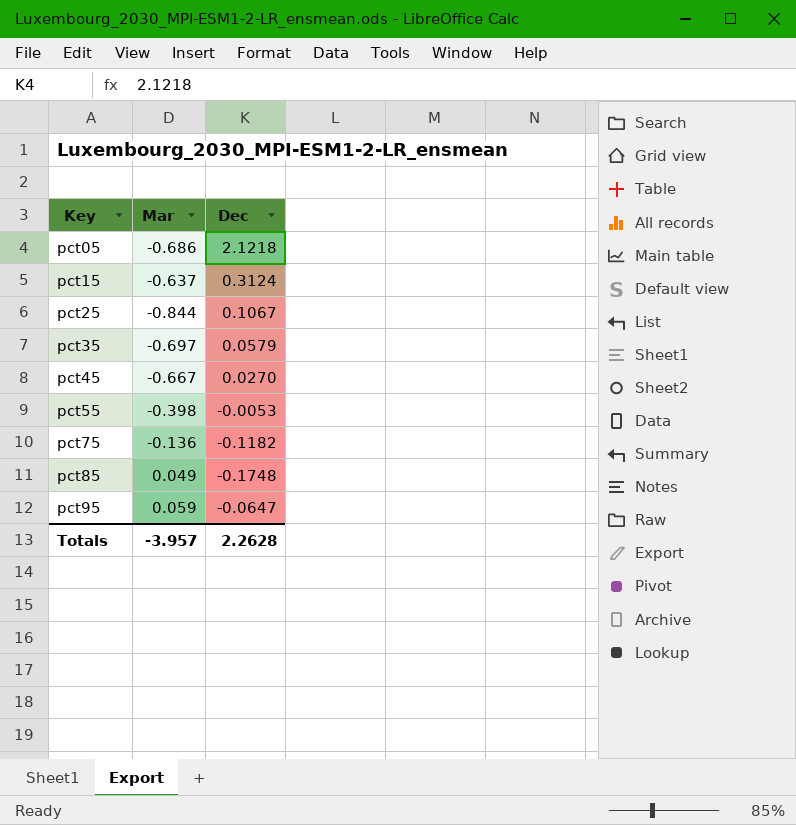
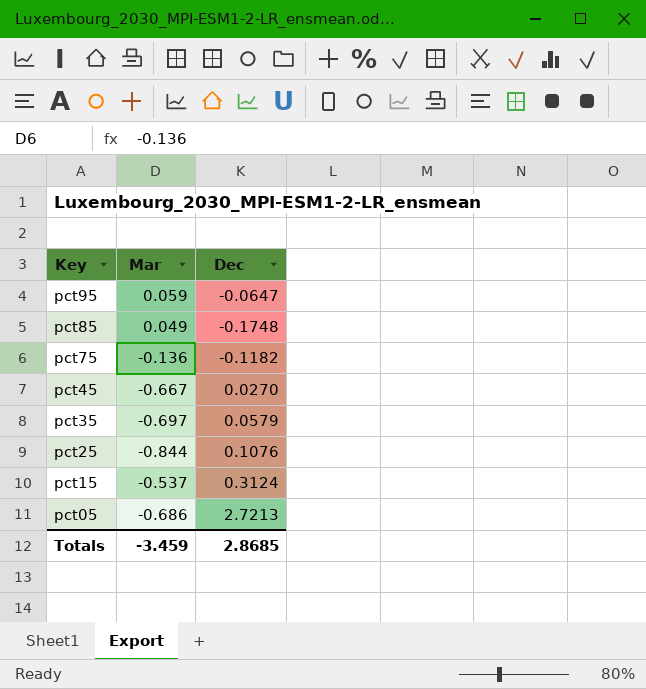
row order: Key ascending -> Key descending
row pct55: -0.398 | -0.0053 -> none
pct25 | Dec: 0.1067 -> 0.1076
pct15 | Mar: -0.637 -> -0.537
pct05 | Dec: 2.1218 -> 2.7213
Totals | Mar: -3.957 -> -3.459
Totals | Dec: 2.2628 -> 2.8685

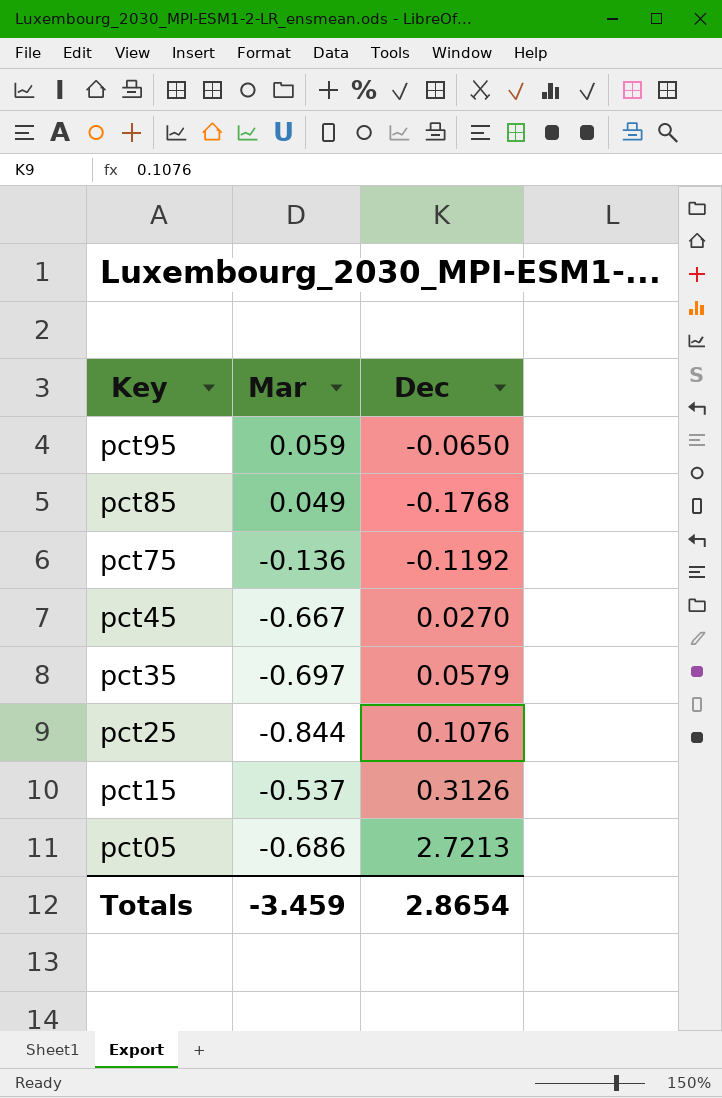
pct95 | Dec: -0.0647 -> -0.0650
pct85 | Dec: -0.1748 -> -0.1768
pct75 | Dec: -0.1182 -> -0.1192
pct15 | Dec: 0.3124 -> 0.3126
Totals | Dec: 2.8685 -> 2.8654

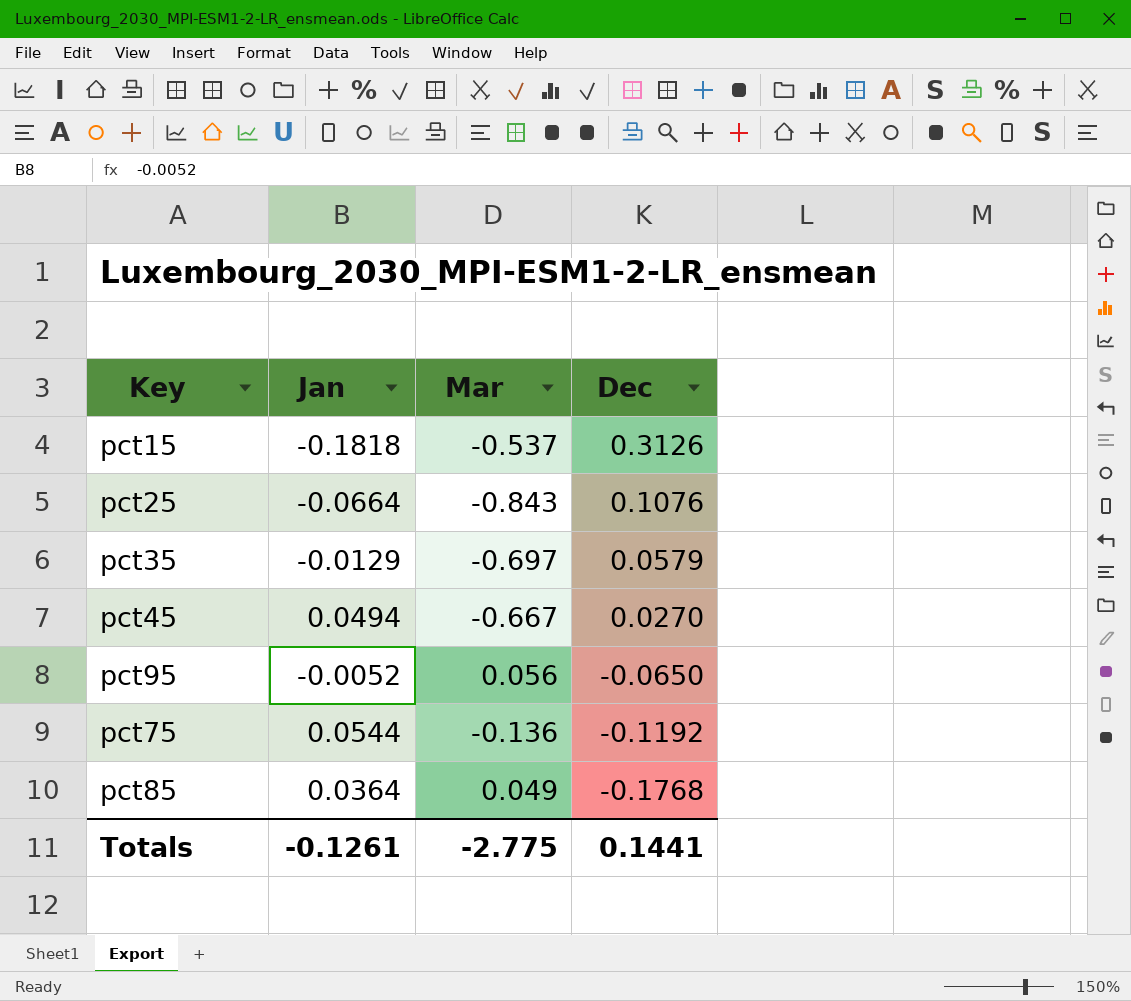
row order: Key descending -> Dec descending
column Jan | position: none -> 2
row pct05: -0.686 | 2.7213 -> none
pct25 | Mar: -0.844 -> -0.843
pct95 | Mar: 0.059 -> 0.056
Totals | Mar: -3.459 -> -2.775
Totals | Dec: 2.8654 -> 0.1441

